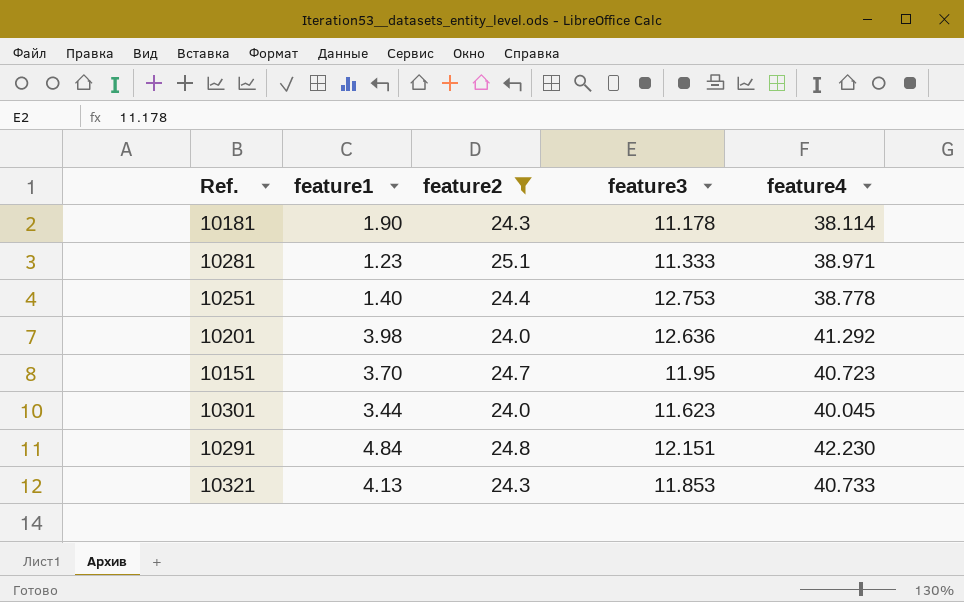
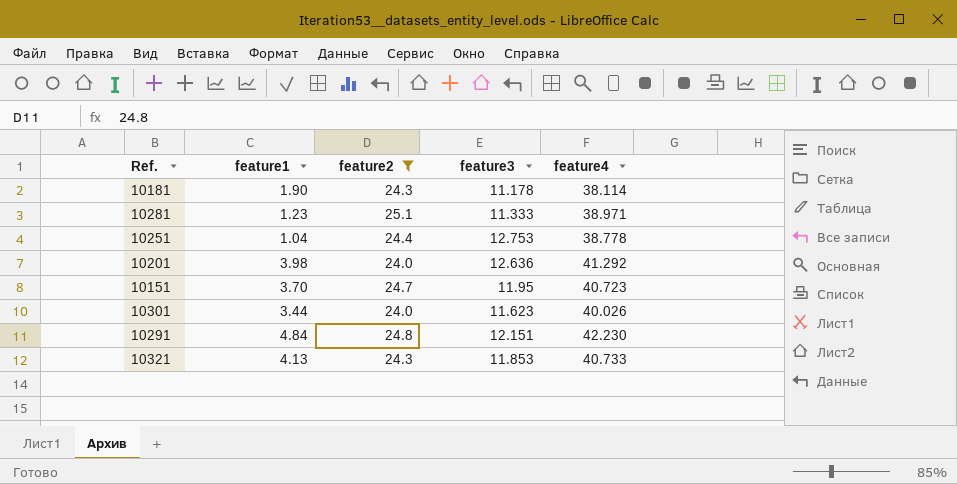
10251 | feature1: 1.40 -> 1.04
10301 | feature4: 40.045 -> 40.026

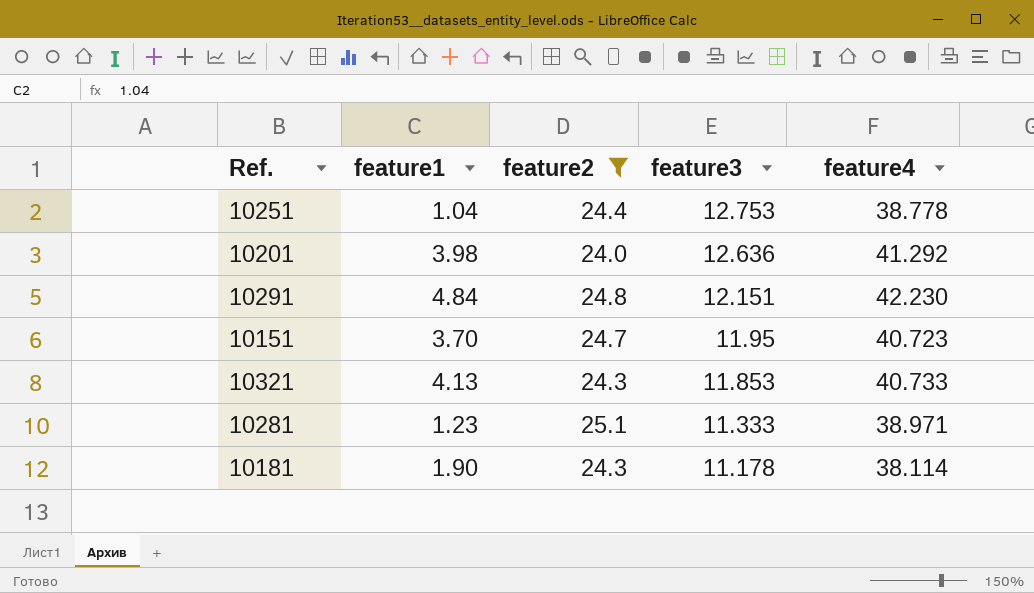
row order: none -> feature3 descending
row 10301: 3.44 | 24.0 | 11.623 | 40.026 -> none

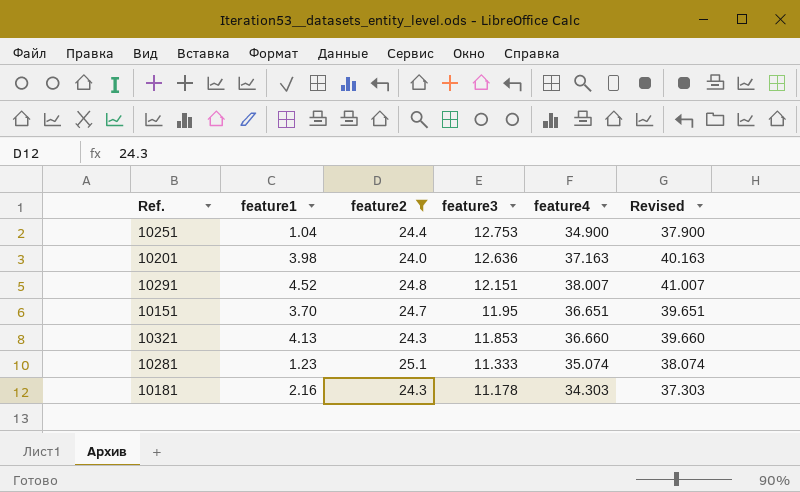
column Revised | formula: none -> [feature4] + 3
10251 | feature4: 38.778 -> 34.900
10201 | feature4: 41.292 -> 37.163
10291 | feature1: 4.84 -> 4.52
10291 | feature4: 42.230 -> 38.007
10151 | feature4: 40.723 -> 36.651
10321 | feature4: 40.733 -> 36.660
10281 | feature4: 38.971 -> 35.074
10181 | feature1: 1.90 -> 2.16
10181 | feature4: 38.114 -> 34.303

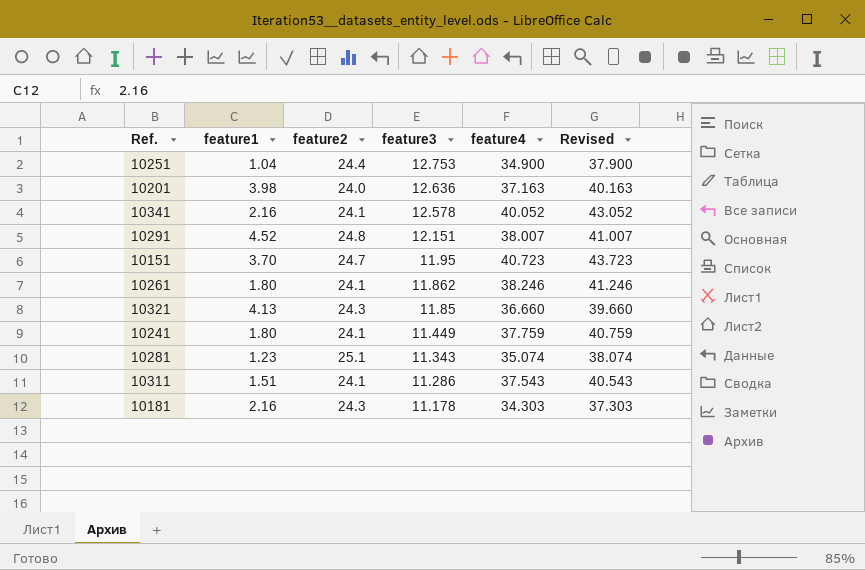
filter: feature2 != 24.1 -> none
10151 | feature4: 36.651 -> 40.723
10151 | Revised: 39.651 -> 43.723
10321 | feature3: 11.853 -> 11.85
10281 | feature3: 11.333 -> 11.343

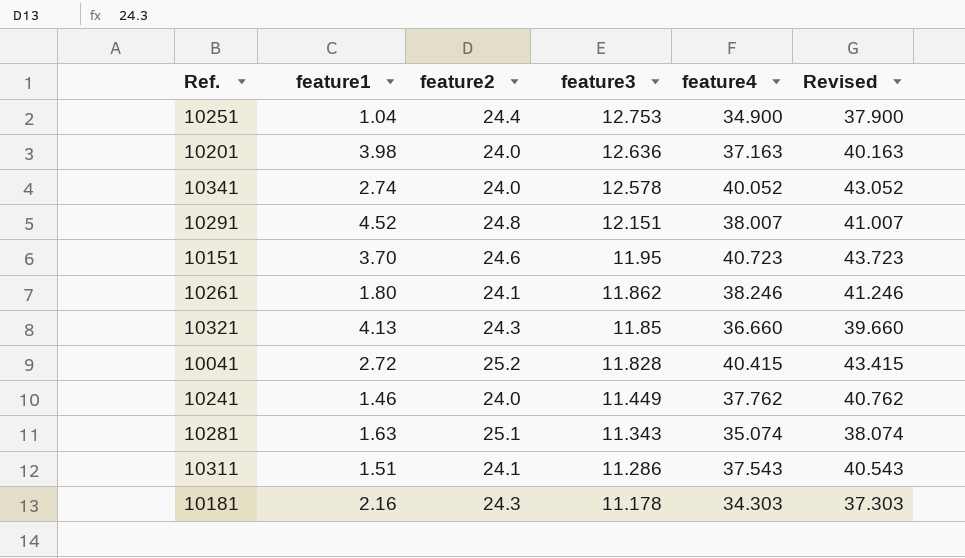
10341 | feature1: 2.16 -> 2.74
10341 | feature2: 24.1 -> 24.0
10151 | feature2: 24.7 -> 24.6
row 10041: none -> 2.72 | 25.2 | 11.828 | 40.415 | 43.415
10241 | feature1: 1.80 -> 1.46
10241 | feature2: 24.1 -> 24.0
10241 | feature4: 37.759 -> 37.762
10241 | Revised: 40.759 -> 40.762
10281 | feature1: 1.23 -> 1.63

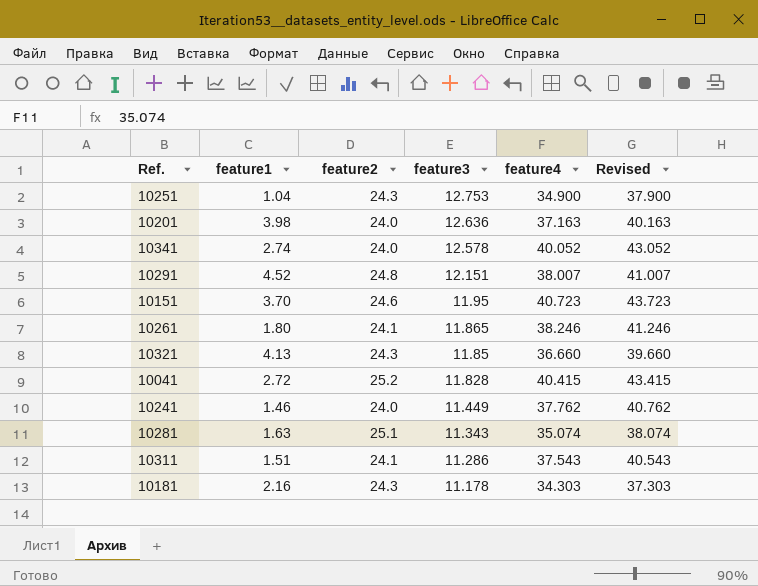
10251 | feature2: 24.4 -> 24.3
10261 | feature3: 11.862 -> 11.865

